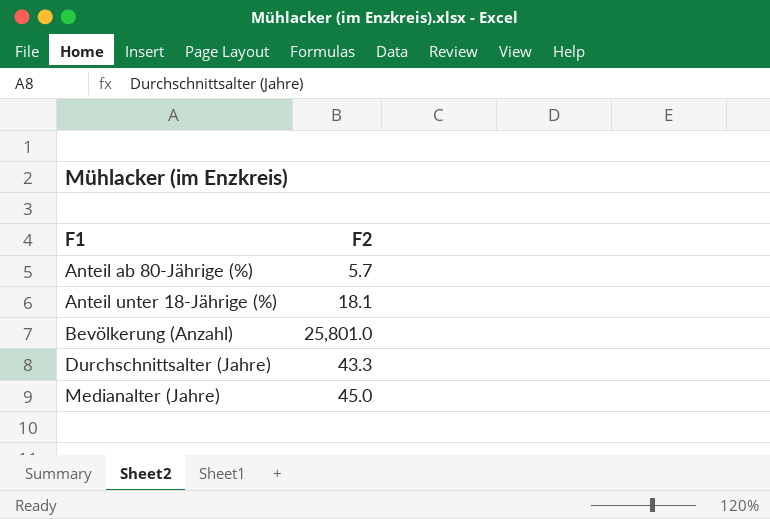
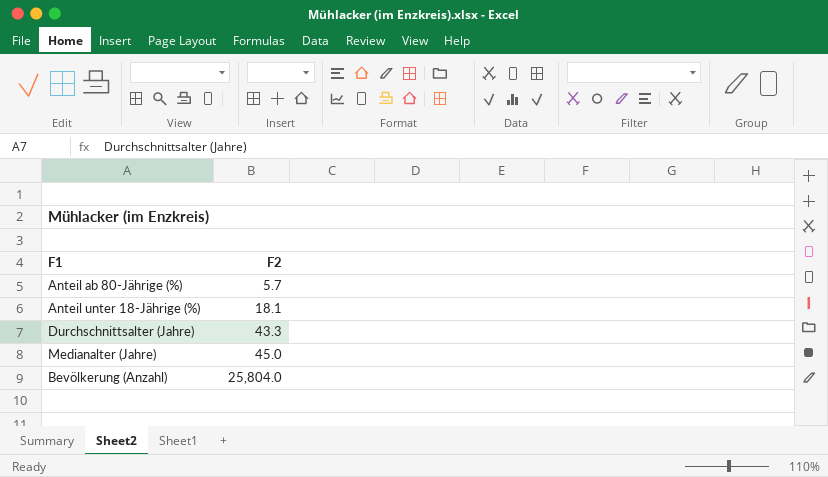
row order: F1 ascending -> F2 ascending
Bevölkerung (Anzahl) | F2: 25,801.0 -> 25,804.0

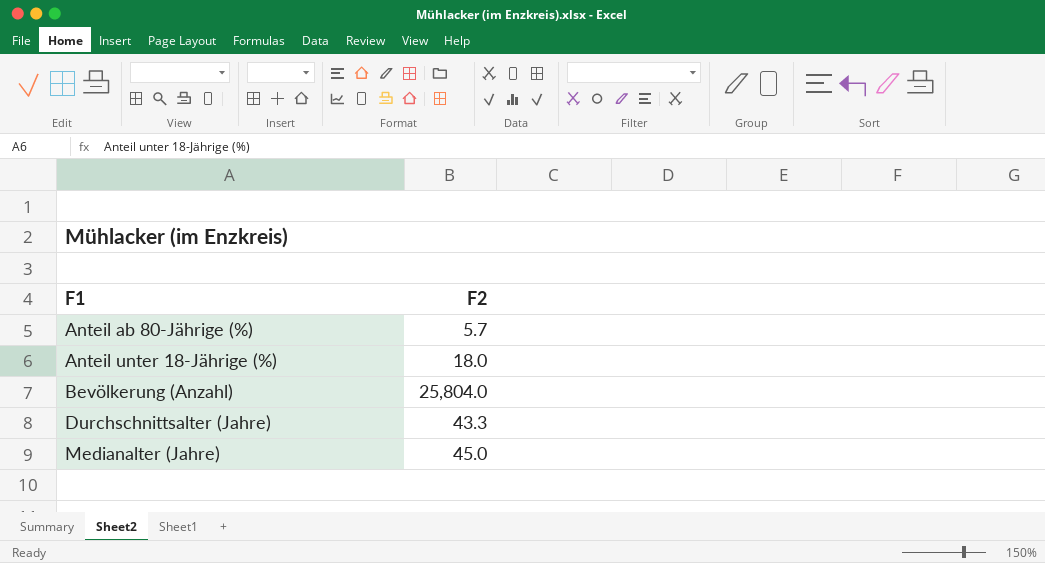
row order: F2 ascending -> F1 ascending
Anteil unter 18-Jährige (%) | F2: 18.1 -> 18.0

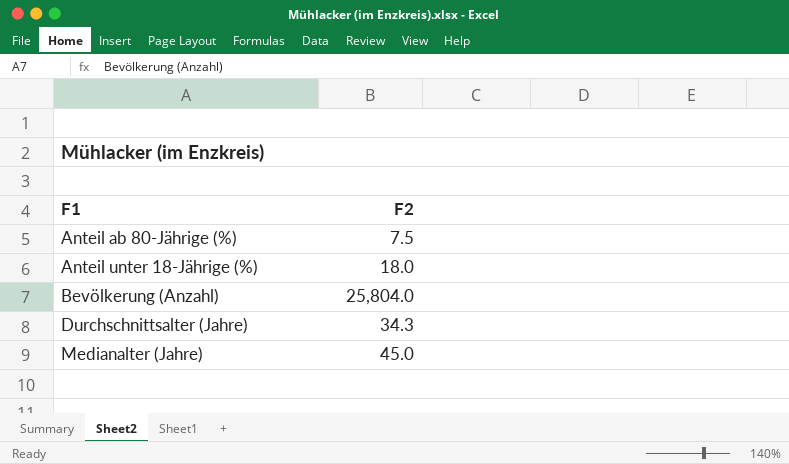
Anteil ab 80-Jährige (%) | F2: 5.7 -> 7.5
Durchschnittsalter (Jahre) | F2: 43.3 -> 34.3

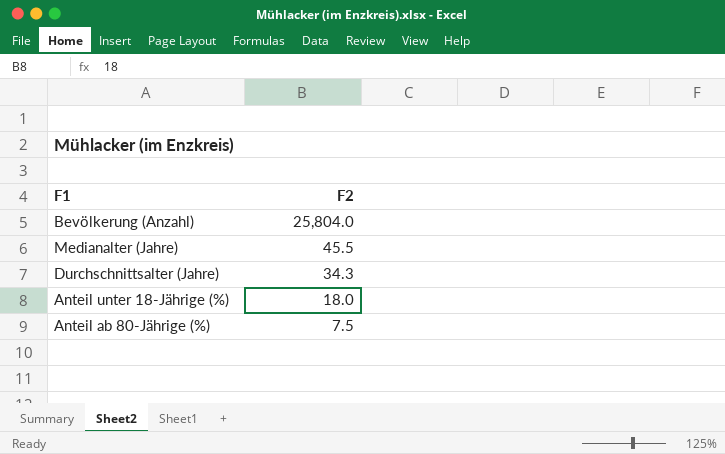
row order: F1 ascending -> F2 descending
Medianalter (Jahre) | F2: 45.0 -> 45.5

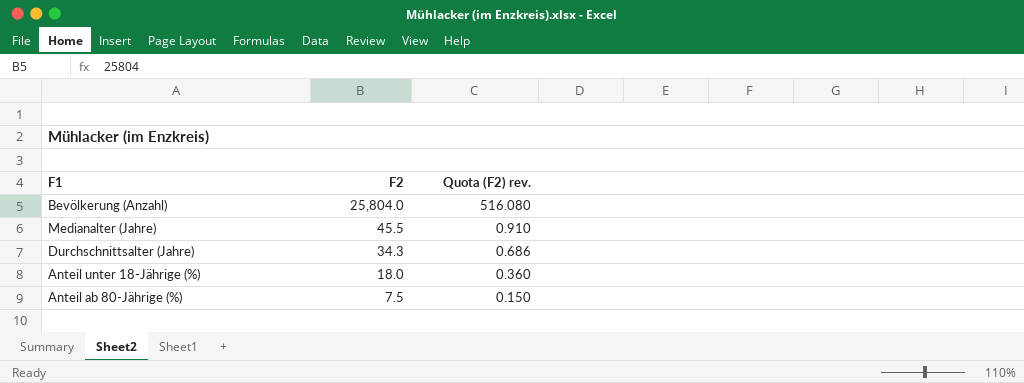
column Quota (F2) rev. | formula: none -> [F2] * 0.02

